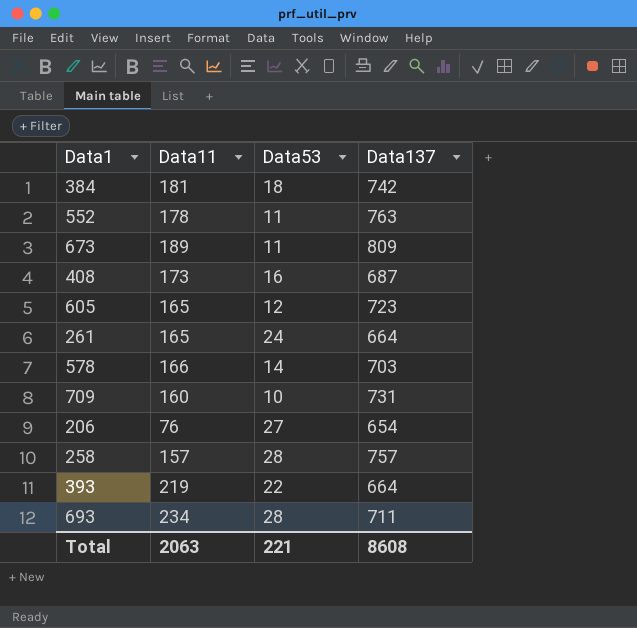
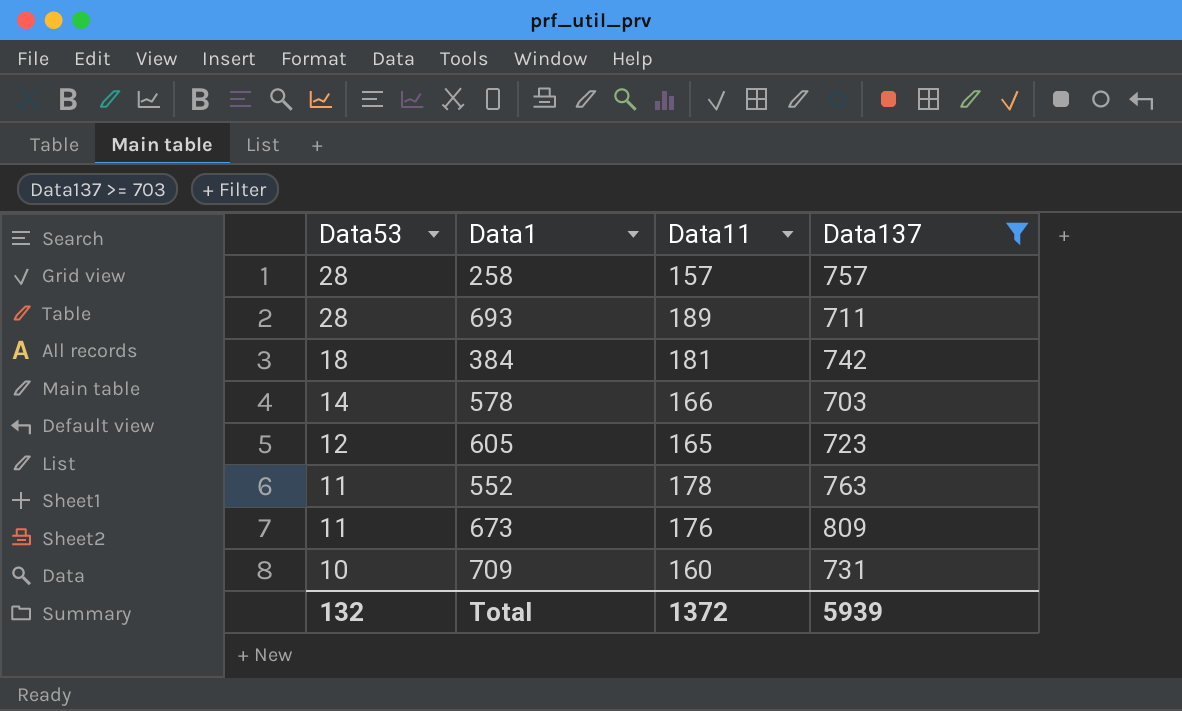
filter: none -> Data137 >= 703
row order: none -> Data53 descending
column Data53 | position: 3 -> 1
693 | Data11: 234 -> 189
673 | Data11: 189 -> 176
Total | Data53: 221 -> 132
Total | Data11: 2063 -> 1372
Total | Data137: 8608 -> 5939

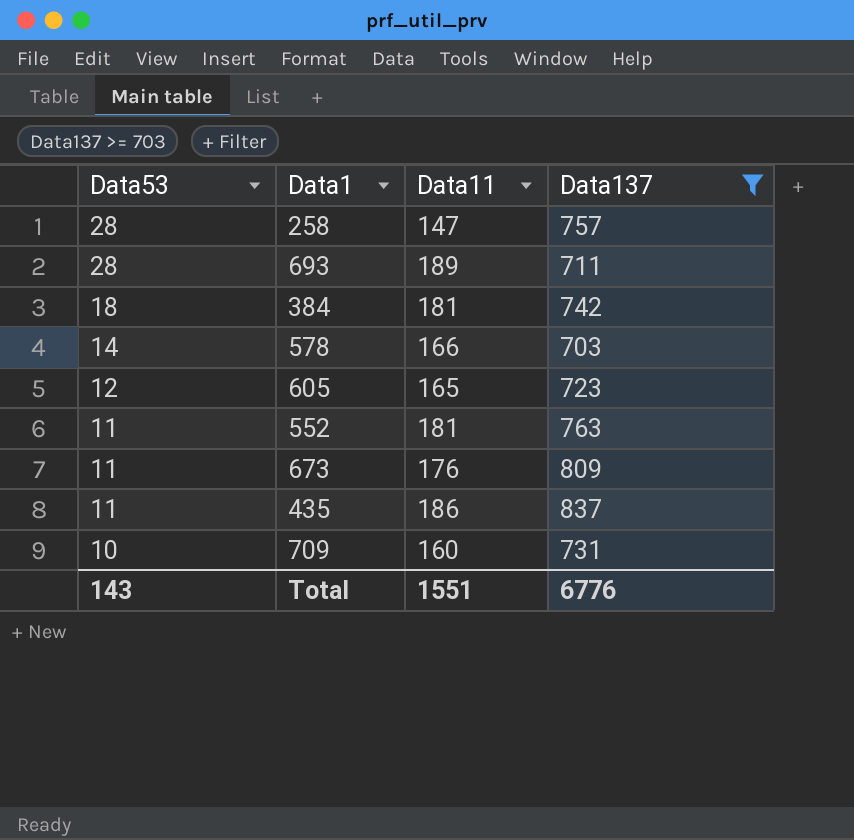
258 | Data11: 157 -> 147
552 | Data11: 178 -> 181
row 435: none -> 11 | 186 | 837
Total | Data53: 132 -> 143
Total | Data11: 1372 -> 1551
Total | Data137: 5939 -> 6776

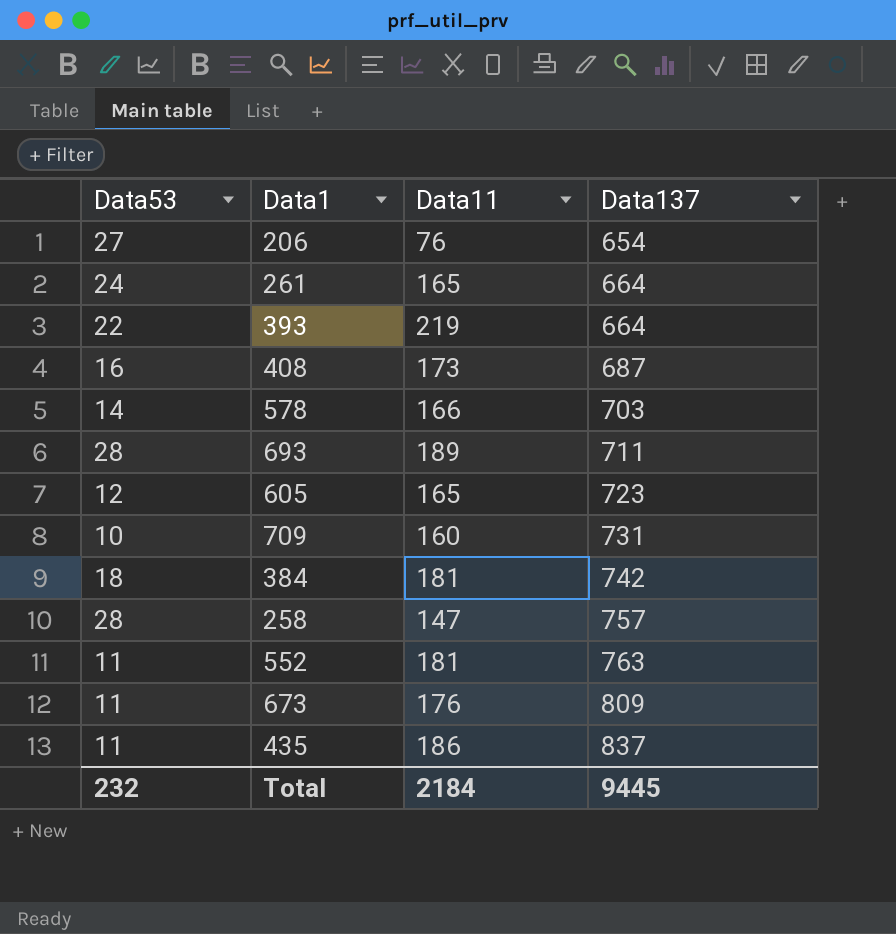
filter: Data137 >= 703 -> none
row order: Data53 descending -> Data137 ascending
Total | Data53: 143 -> 232
Total | Data11: 1551 -> 2184
Total | Data137: 6776 -> 9445

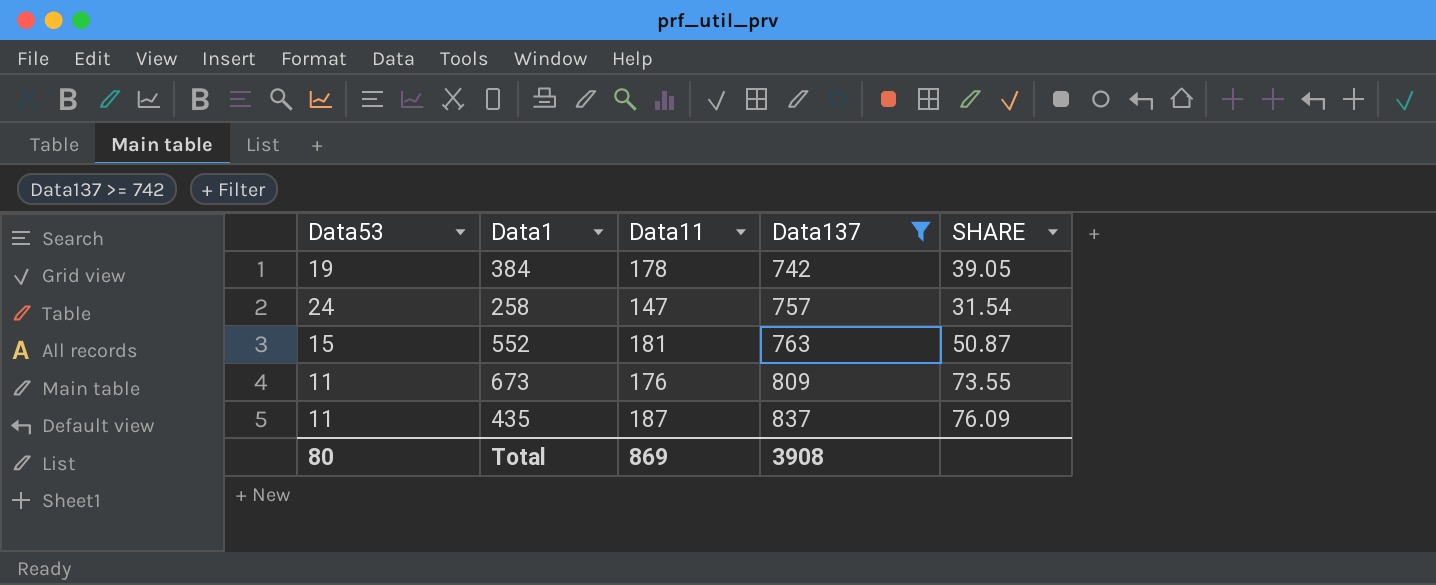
filter: none -> Data137 >= 742
column SHARE | formula: none -> [Data137] / [Data53]
384 | Data53: 18 -> 19
384 | Data11: 181 -> 178
258 | Data53: 28 -> 24
552 | Data53: 11 -> 15
435 | Data11: 186 -> 187
Total | Data53: 232 -> 80
Total | Data11: 2184 -> 869
Total | Data137: 9445 -> 3908

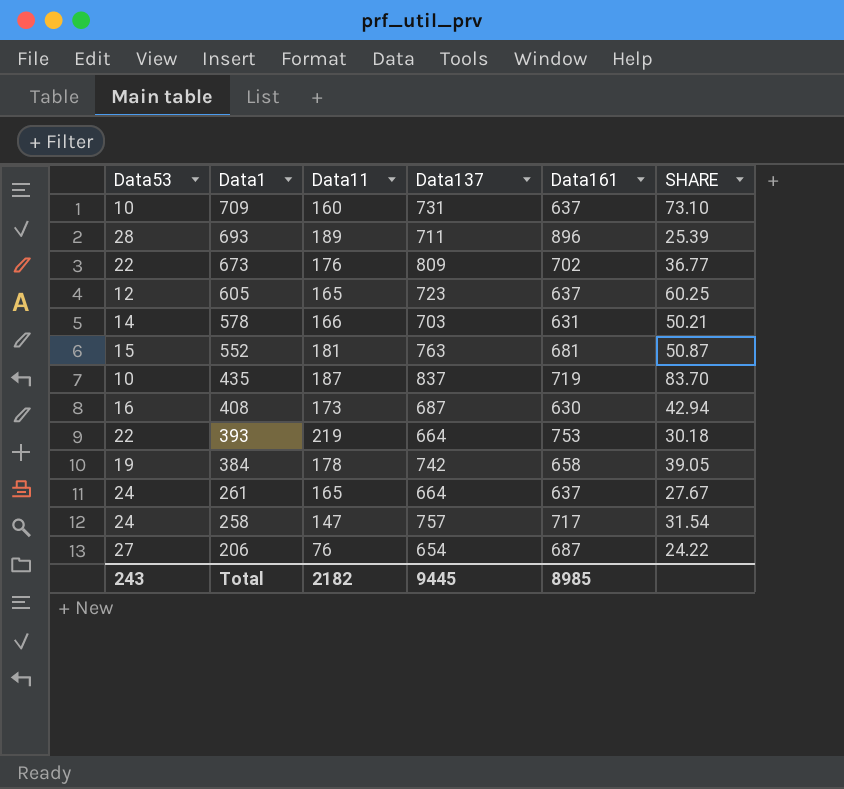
filter: Data137 >= 742 -> none
row order: Data137 ascending -> Data1 descending
column Data161 | position: none -> 5
673 | Data53: 11 -> 22
673 | SHARE: 73.55 -> 36.77
435 | Data53: 11 -> 10
435 | SHARE: 76.09 -> 83.70
Total | Data53: 80 -> 243
Total | Data11: 869 -> 2182
Total | Data137: 3908 -> 9445

